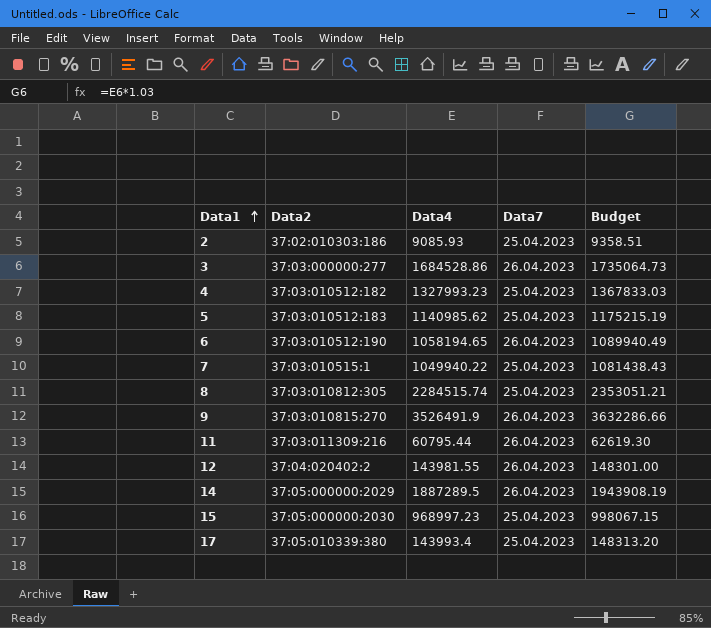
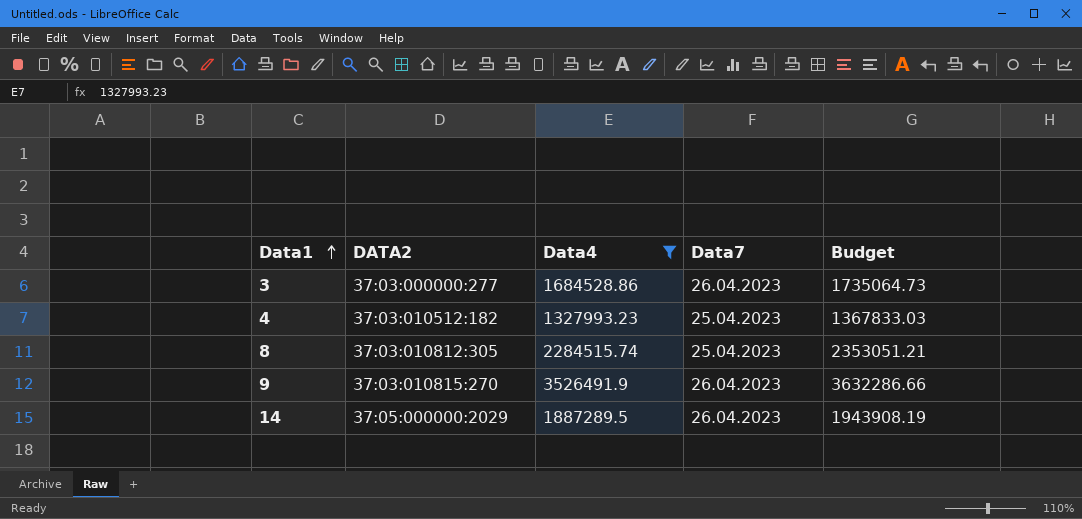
filter: none -> Data4 >= 1327993.23
column name: Data2 -> DATA2

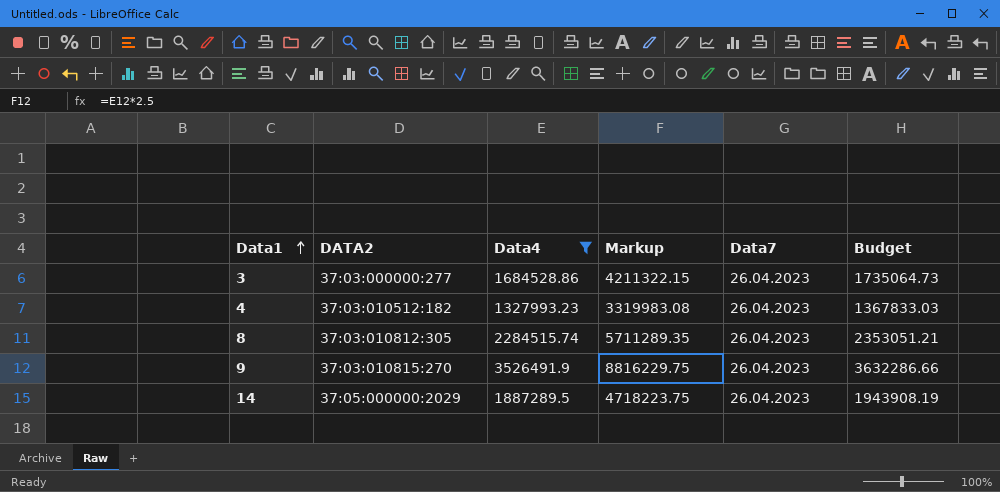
column Markup | formula: none -> [Data4] * 2.5
4 | Data7: 25.04.2023 -> 26.04.2023
8 | Data7: 25.04.2023 -> 26.04.2023

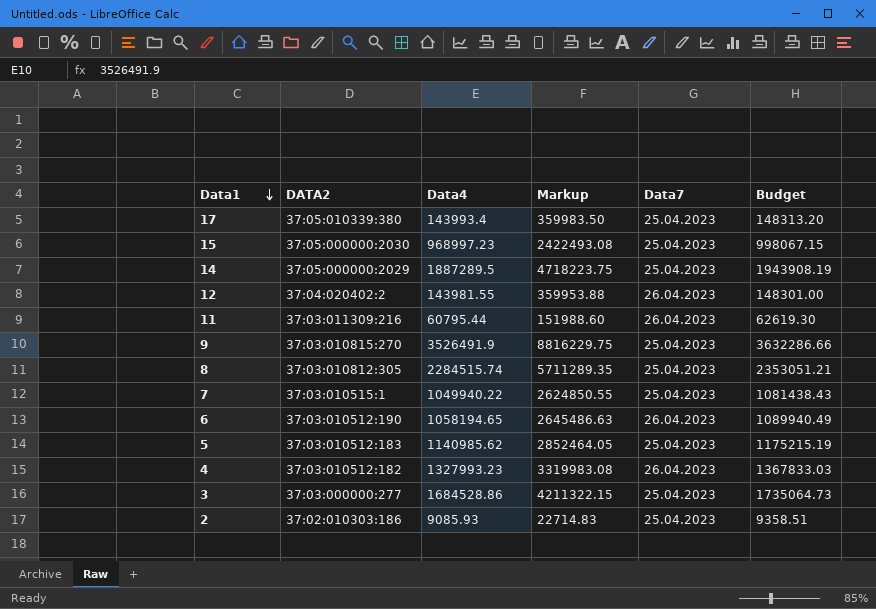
filter: Data4 >= 1327993.23 -> none
row order: Data1 ascending -> Data1 descending
14 | Data7: 26.04.2023 -> 25.04.2023
9 | Data7: 26.04.2023 -> 25.04.2023
8 | Data7: 26.04.2023 -> 25.04.2023
3 | Data7: 26.04.2023 -> 25.04.2023

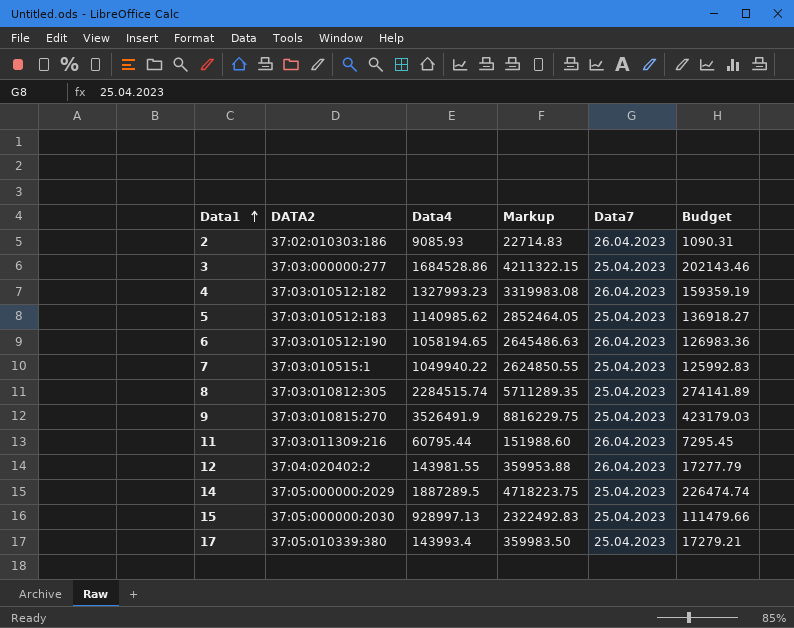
row order: Data1 descending -> Data1 ascending
column Budget | formula: [Data4] * 1.03 -> [Data4] * 0.12
2 | Data7: 25.04.2023 -> 26.04.2023
15 | Data4: 968997.23 -> 928997.13
15 | Markup: 2422493.08 -> 2322492.83

